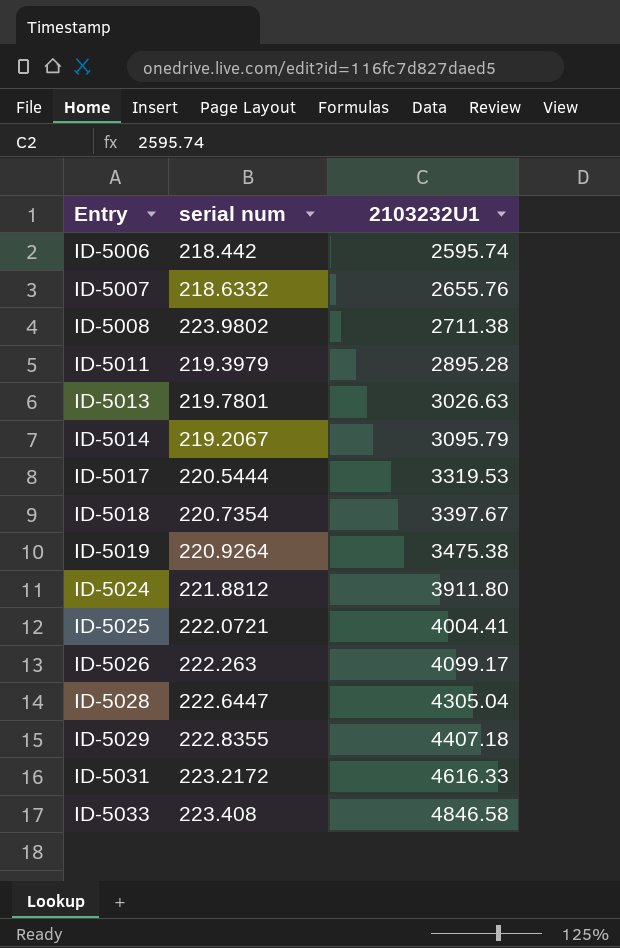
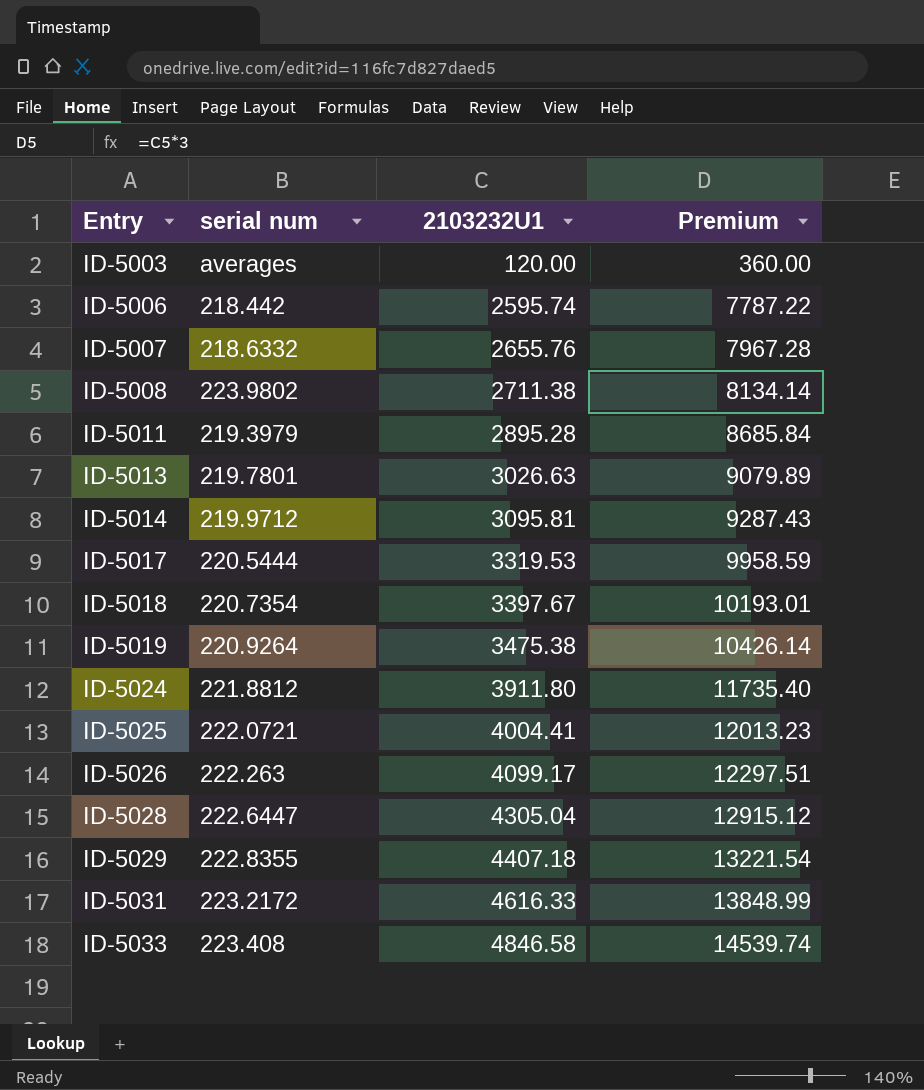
column Premium | formula: none -> [2103232U1] * 3
row ID-5003: none -> averages | 120.00 | 360.00
ID-5014 | serial num: 219.2067 -> 219.9712
ID-5014 | 2103232U1: 3095.79 -> 3095.81

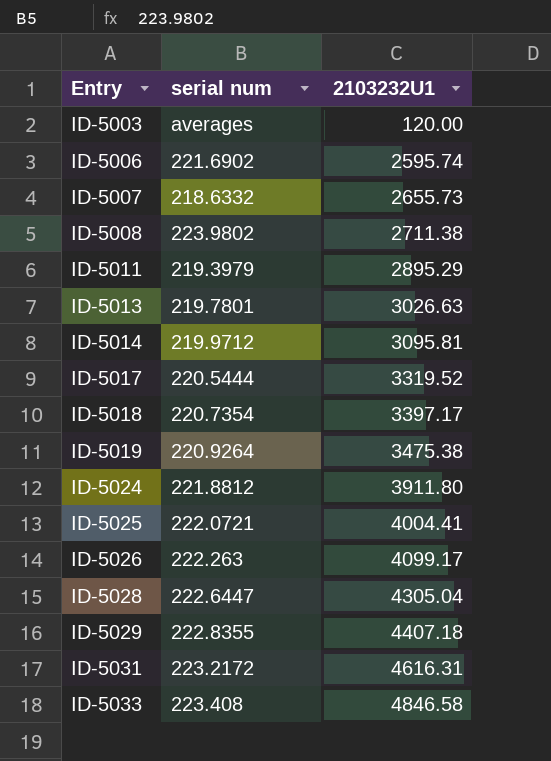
column Premium | formula: [2103232U1] * 3 -> none
ID-5006 | serial num: 218.442 -> 221.6902
ID-5007 | 2103232U1: 2655.76 -> 2655.73
ID-5011 | 2103232U1: 2895.28 -> 2895.29
ID-5017 | 2103232U1: 3319.53 -> 3319.52
ID-5018 | 2103232U1: 3397.67 -> 3397.17
ID-5031 | 2103232U1: 4616.33 -> 4616.31

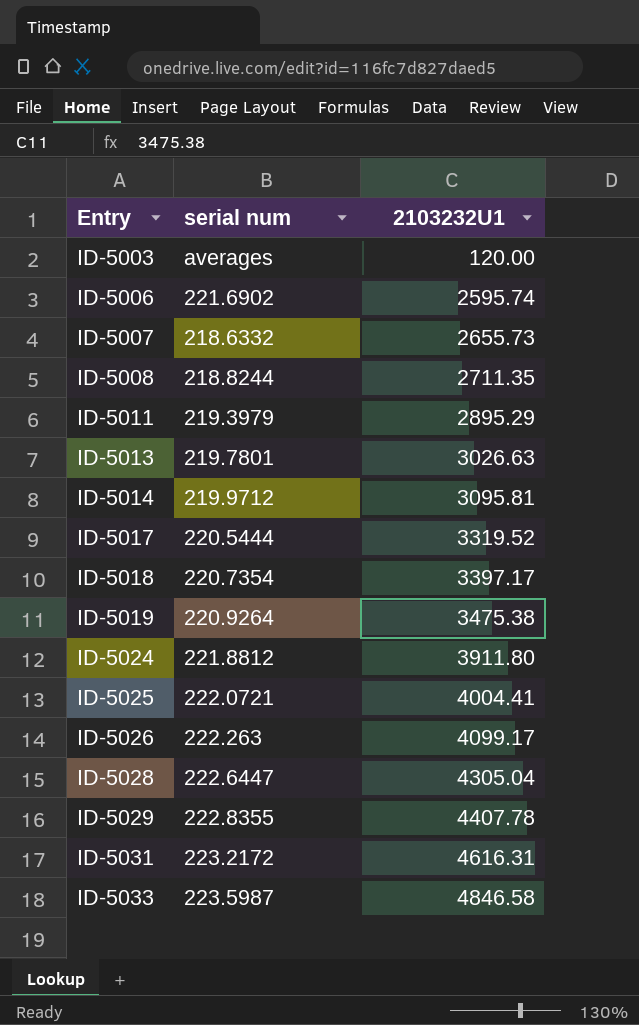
ID-5008 | serial num: 223.9802 -> 218.8244
ID-5008 | 2103232U1: 2711.38 -> 2711.35
ID-5029 | 2103232U1: 4407.18 -> 4407.78
ID-5033 | serial num: 223.408 -> 223.5987

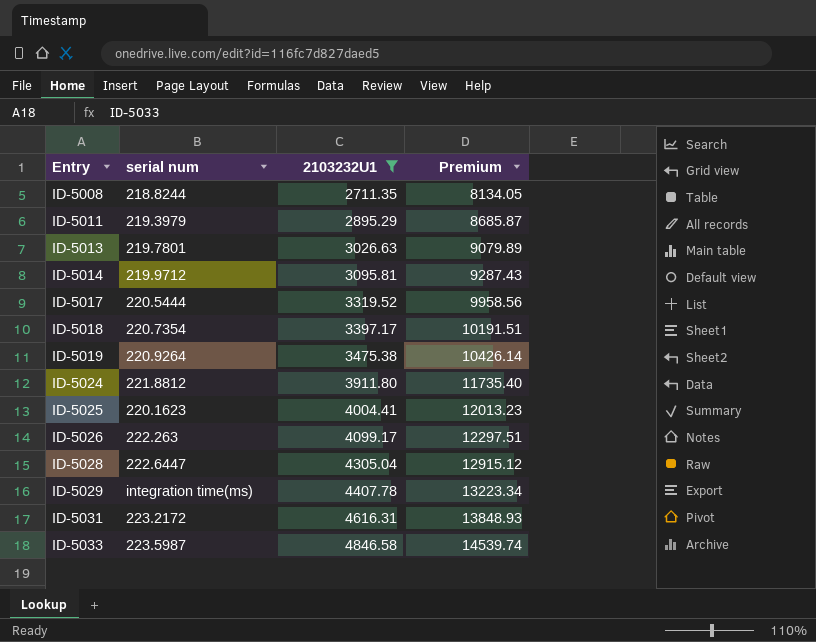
filter: none -> 2103232U1 >= 2711.35
column Premium | formula: none -> [2103232U1] * 3
ID-5025 | serial num: 222.0721 -> 220.1623
ID-5029 | serial num: 222.8355 -> integration time(ms)

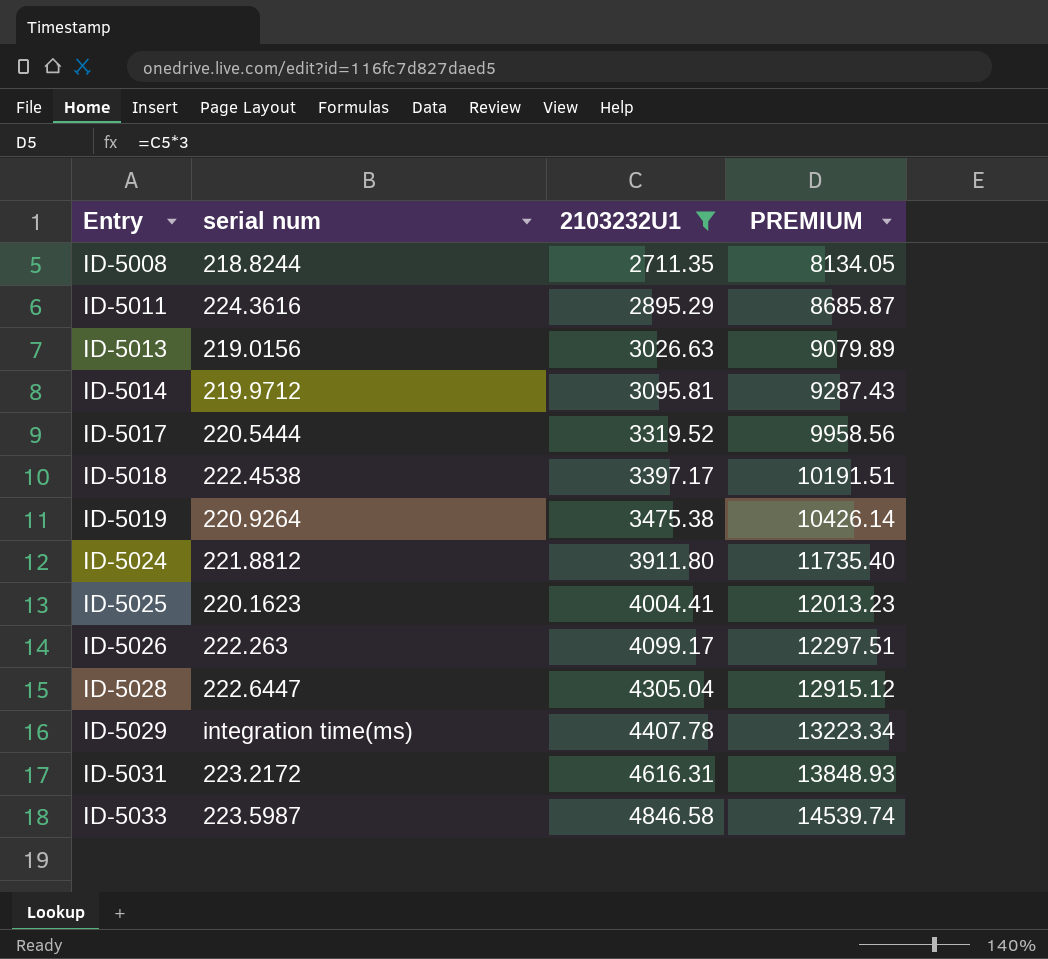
column name: Premium -> PREMIUM
ID-5011 | serial num: 219.3979 -> 224.3616
ID-5013 | serial num: 219.7801 -> 219.0156
ID-5018 | serial num: 220.7354 -> 222.4538

